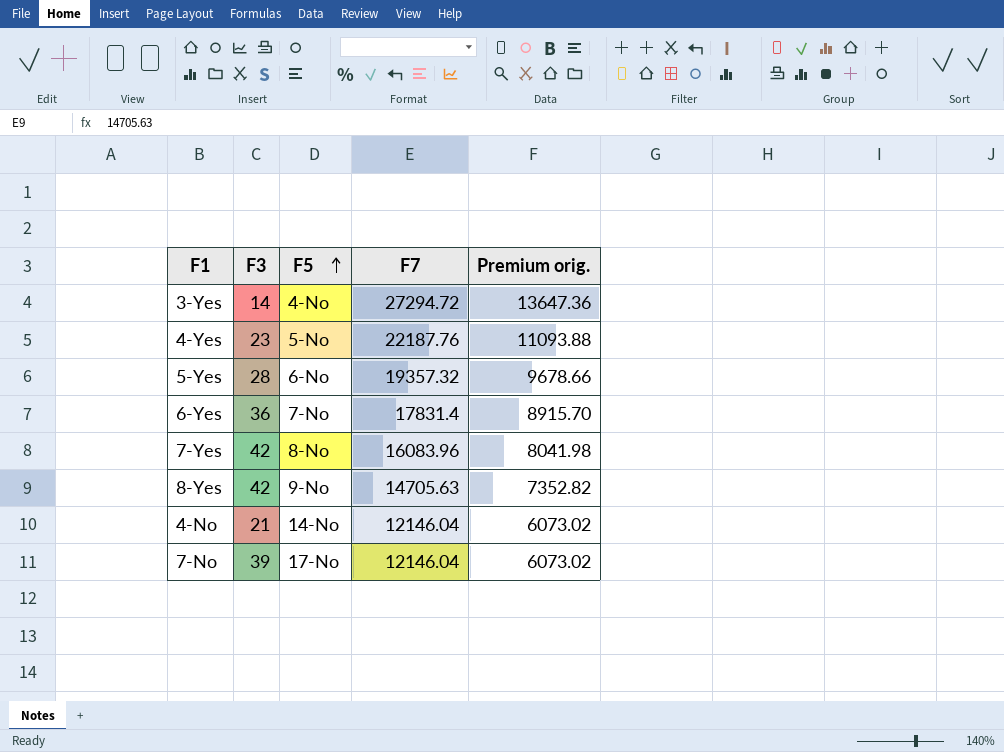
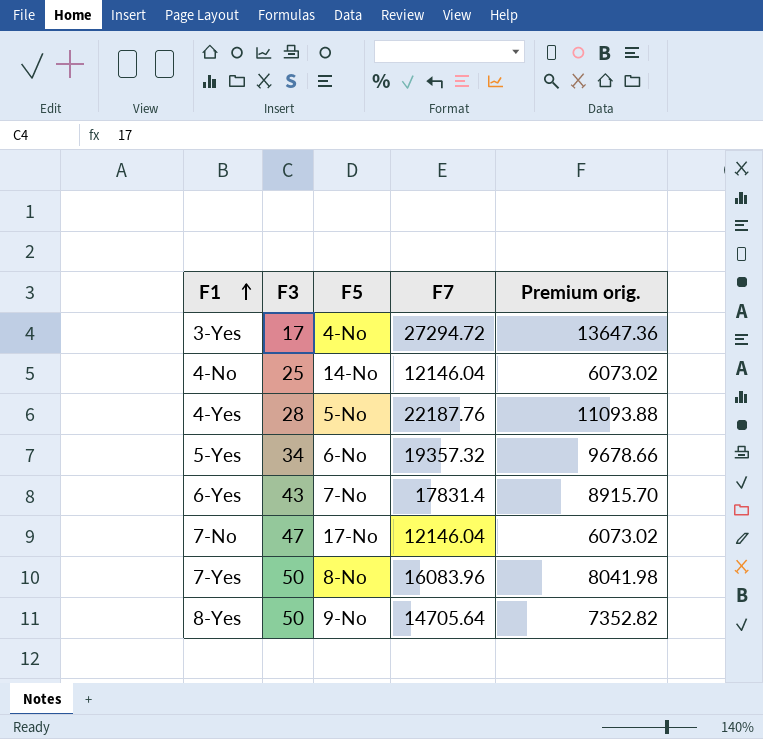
row order: F5 ascending -> F1 ascending
3-Yes | F3: 14 -> 17
4-No | F3: 21 -> 25
4-Yes | F3: 23 -> 28
5-Yes | F3: 28 -> 34
6-Yes | F3: 36 -> 43
7-No | F3: 39 -> 47
7-Yes | F3: 42 -> 50
8-Yes | F3: 42 -> 50
8-Yes | F7: 14705.63 -> 14705.64

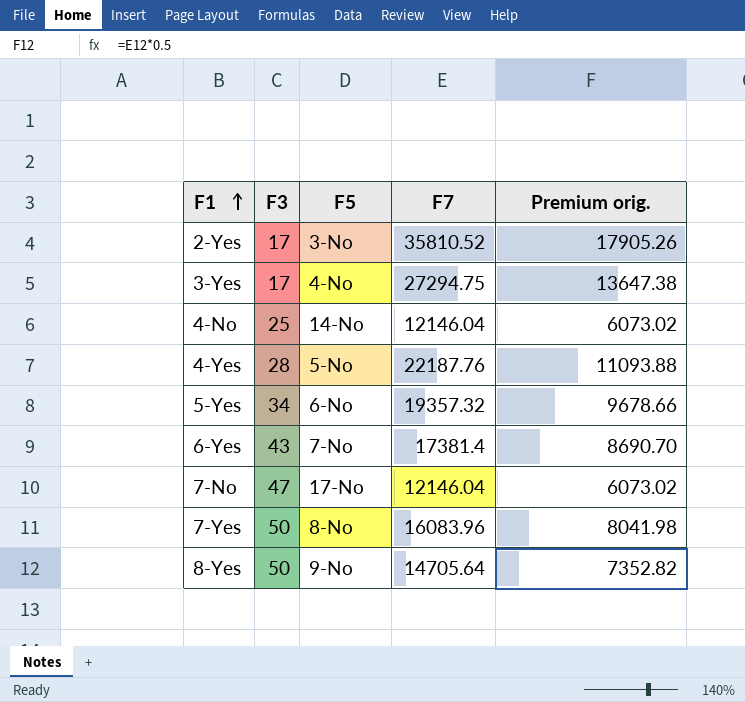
row 2-Yes: none -> 17 | 3-No | 35810.52 | 17905.26
3-Yes | F7: 27294.72 -> 27294.75
3-Yes | Premium orig.: 13647.36 -> 13647.38
6-Yes | F7: 17831.4 -> 17381.4
6-Yes | Premium orig.: 8915.70 -> 8690.70

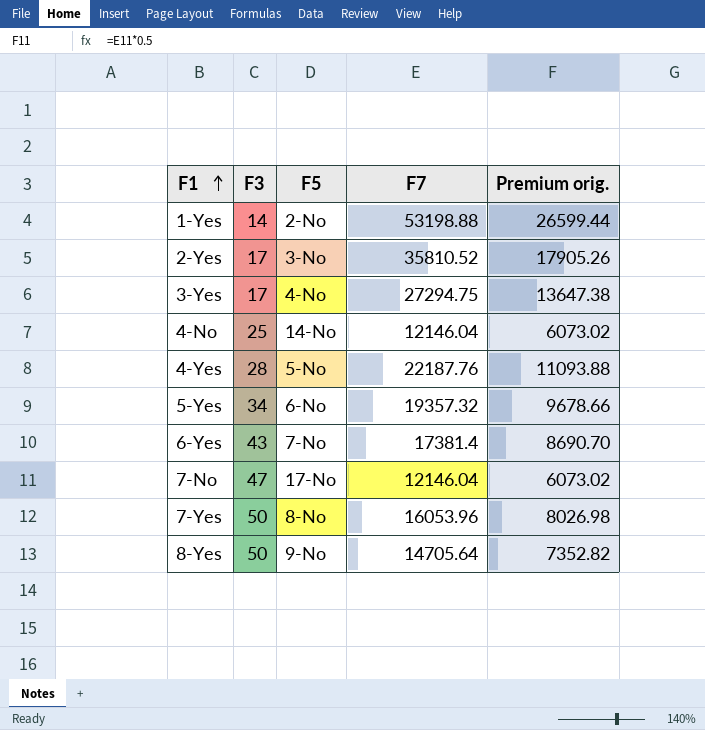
row 1-Yes: none -> 14 | 2-No | 53198.88 | 26599.44
7-Yes | F7: 16083.96 -> 16053.96
7-Yes | Premium orig.: 8041.98 -> 8026.98

